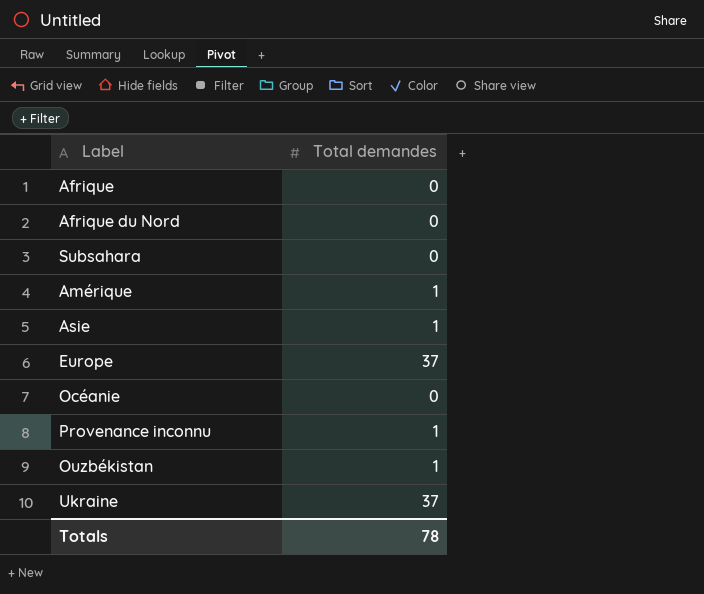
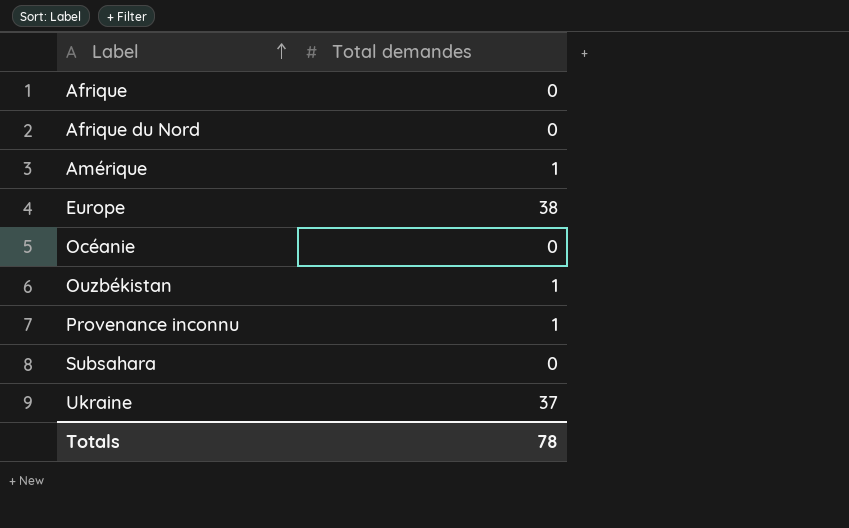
row order: none -> Label ascending
row Asie: 1 -> none
Europe | Total demandes: 37 -> 38

